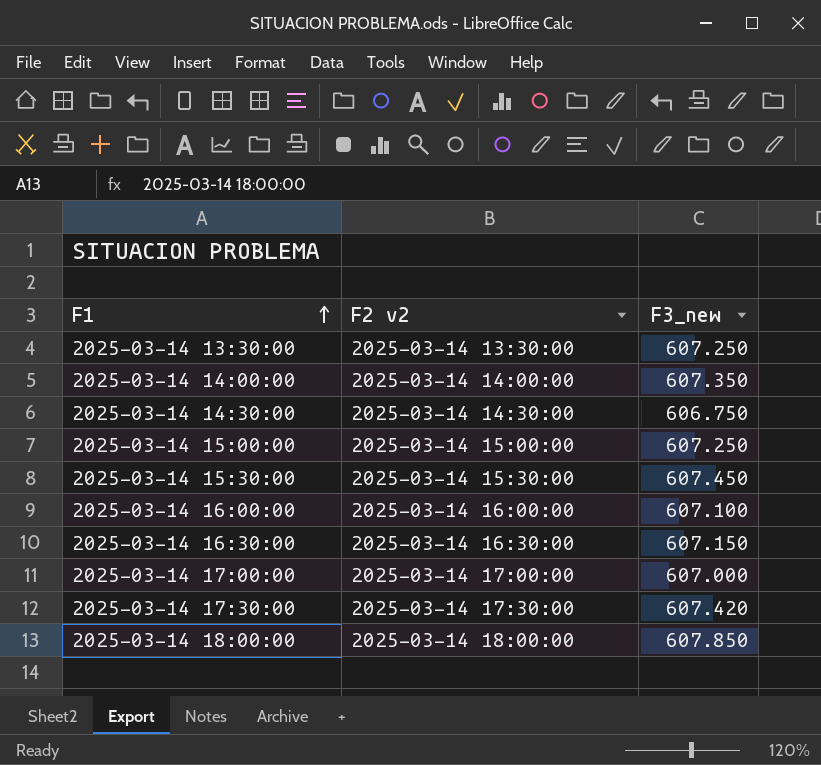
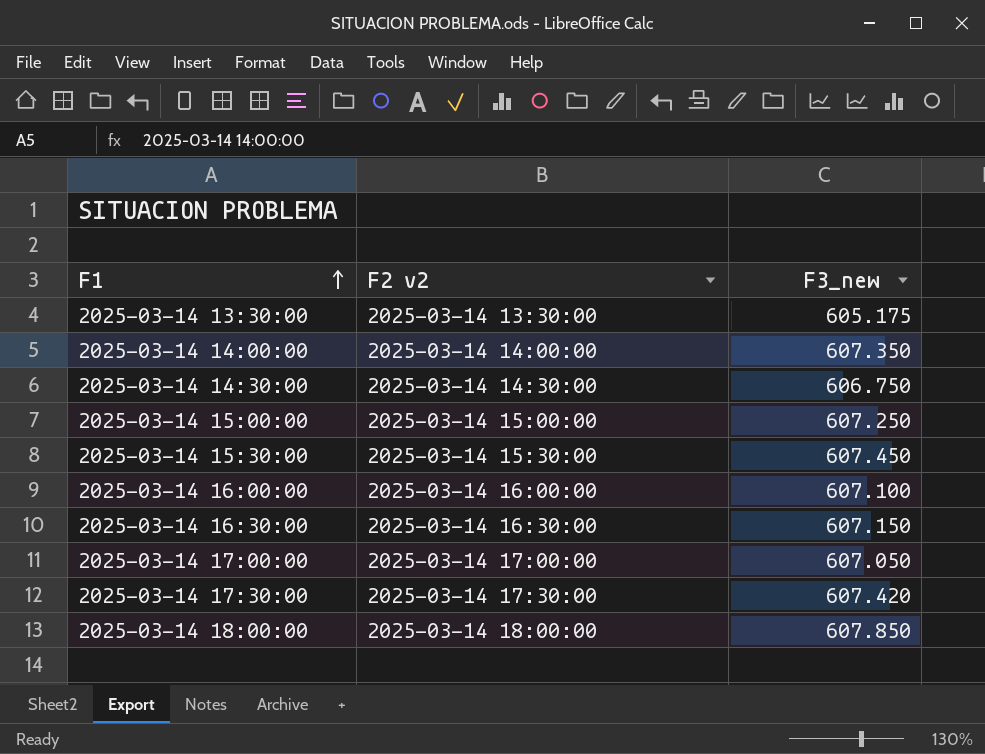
2025-03-14 13:30:00 | F3_new: 607.250 -> 605.175
2025-03-14 17:00:00 | F3_new: 607.000 -> 607.050

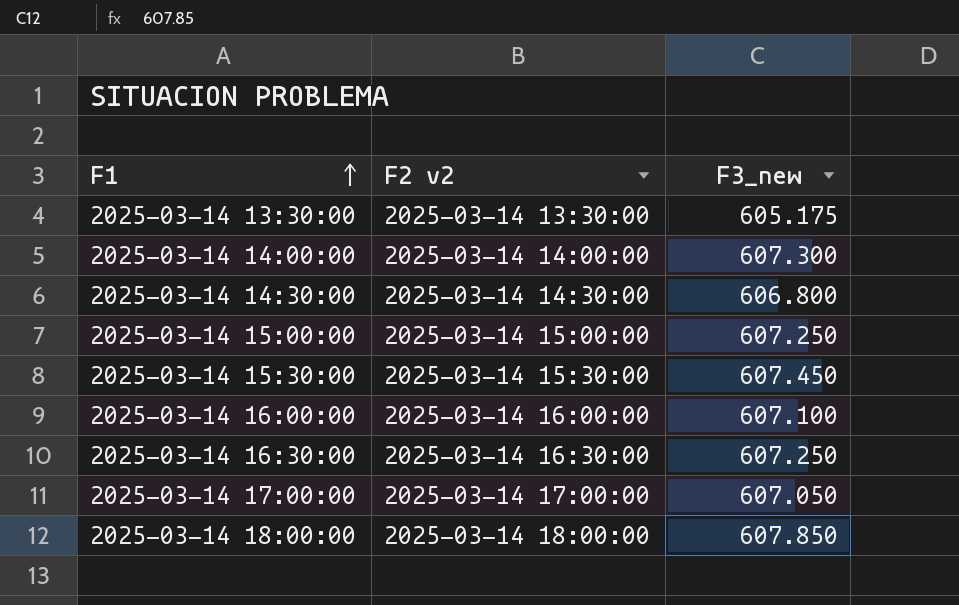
row 2025-03-14 17:30:00: 2025-03-14 17:30:00 | 607.420 -> none
2025-03-14 14:00:00 | F3_new: 607.350 -> 607.300
2025-03-14 14:30:00 | F3_new: 606.750 -> 606.800
2025-03-14 16:30:00 | F3_new: 607.150 -> 607.250

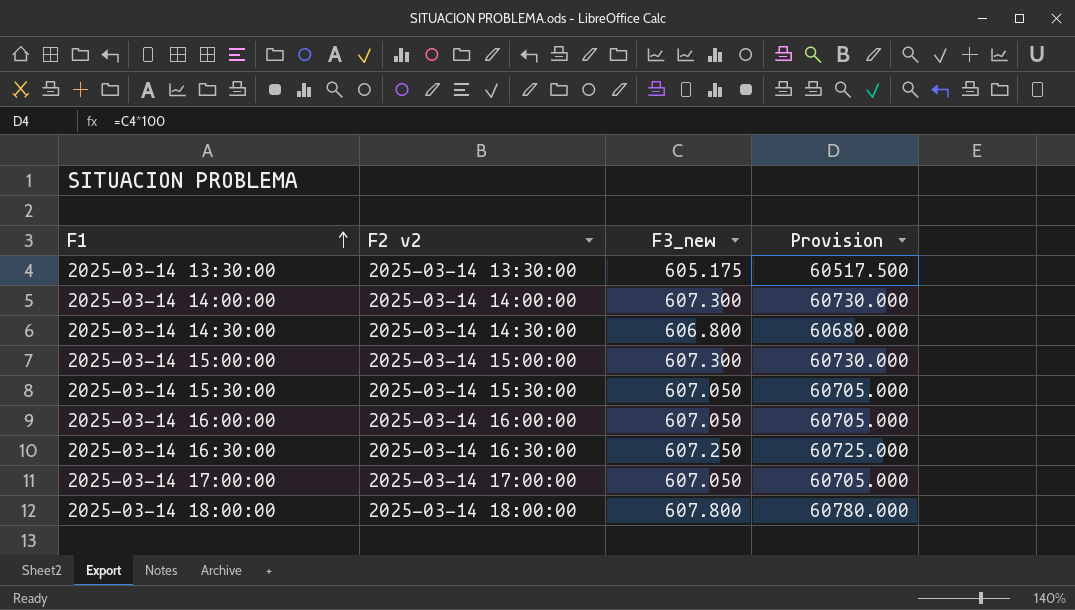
column Provision | formula: none -> [F3_new] * 100
2025-03-14 15:00:00 | F3_new: 607.250 -> 607.300
2025-03-14 15:30:00 | F3_new: 607.450 -> 607.050
2025-03-14 16:00:00 | F3_new: 607.100 -> 607.050
2025-03-14 18:00:00 | F3_new: 607.850 -> 607.800

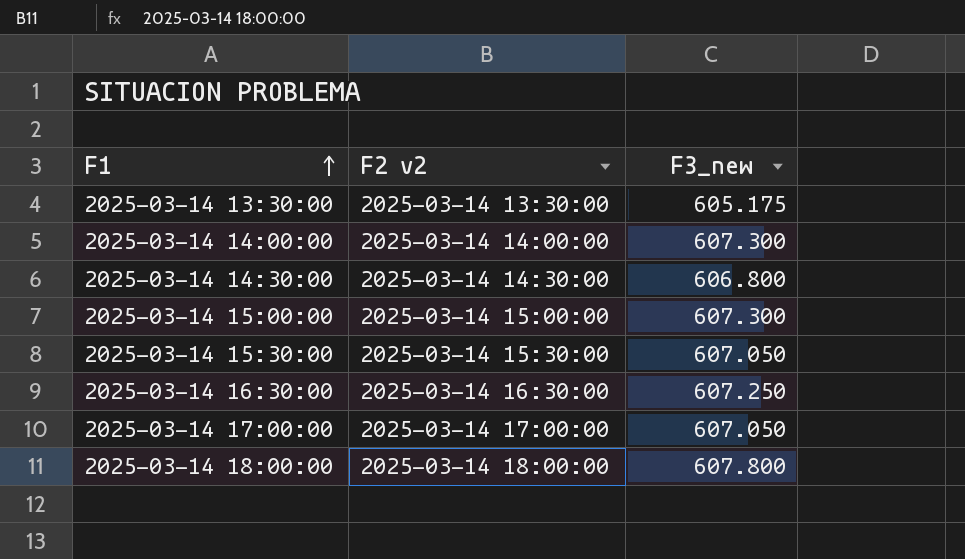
column Provision | formula: [F3_new] * 100 -> none
row 2025-03-14 16:00:00: 2025-03-14 16:00:00 | 607.050 | 60705.000 -> none

